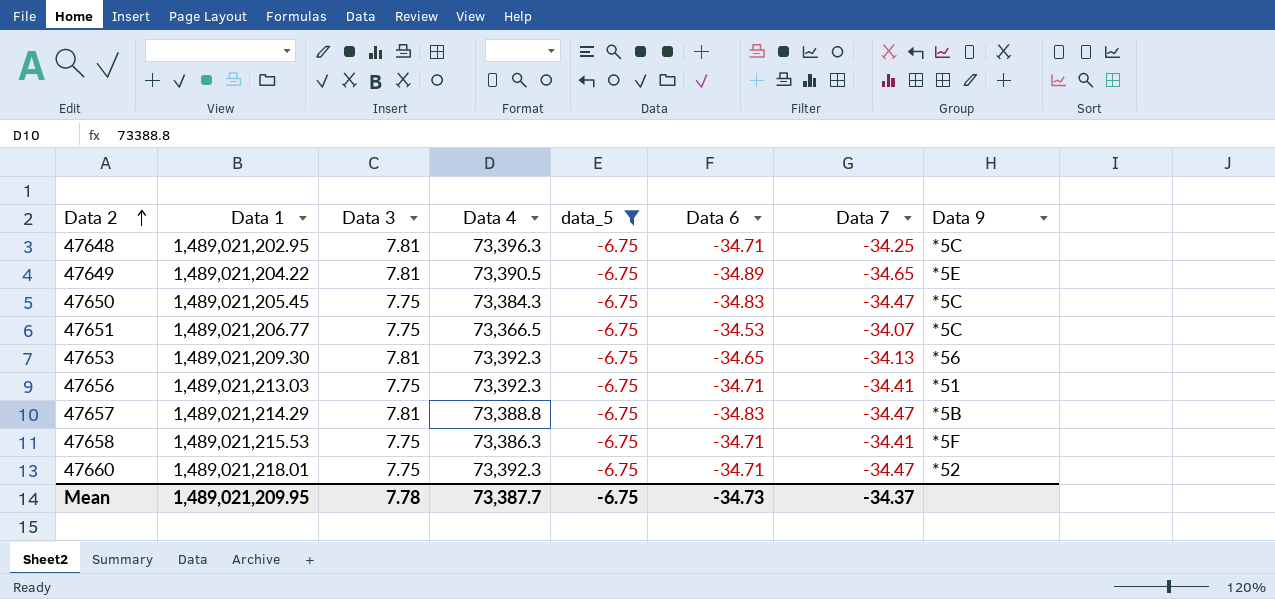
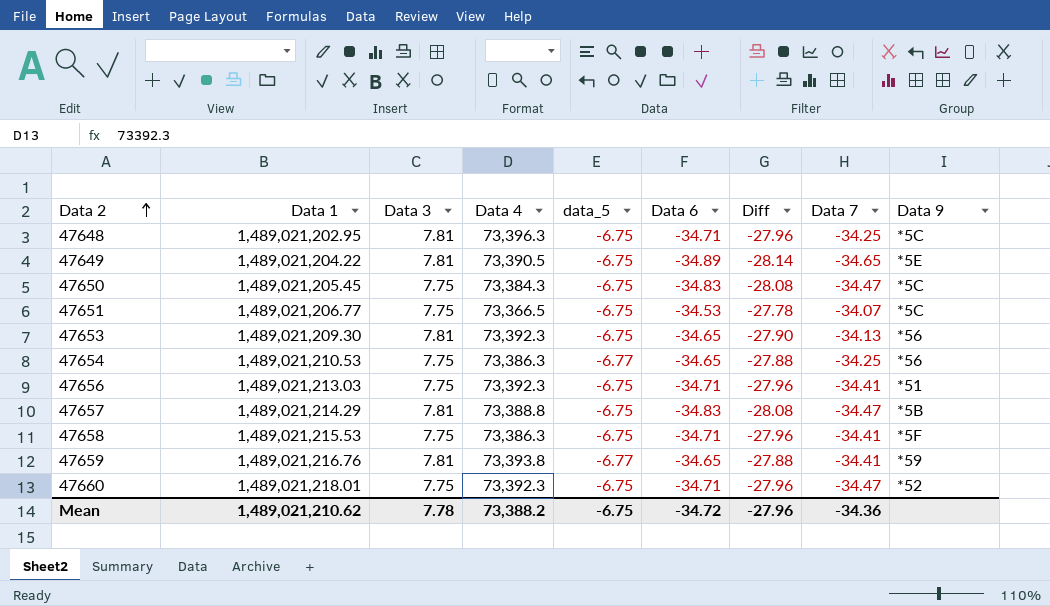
filter: data_5 = -6.75 -> none
column Diff | formula: none -> [Data 6] - [data_5]
Mean | Data 1: 1,489,021,209.95 -> 1,489,021,210.62
Mean | Data 4: 73,387.7 -> 73,388.2
Mean | Data 6: -34.73 -> -34.72
Mean | Data 7: -34.37 -> -34.36

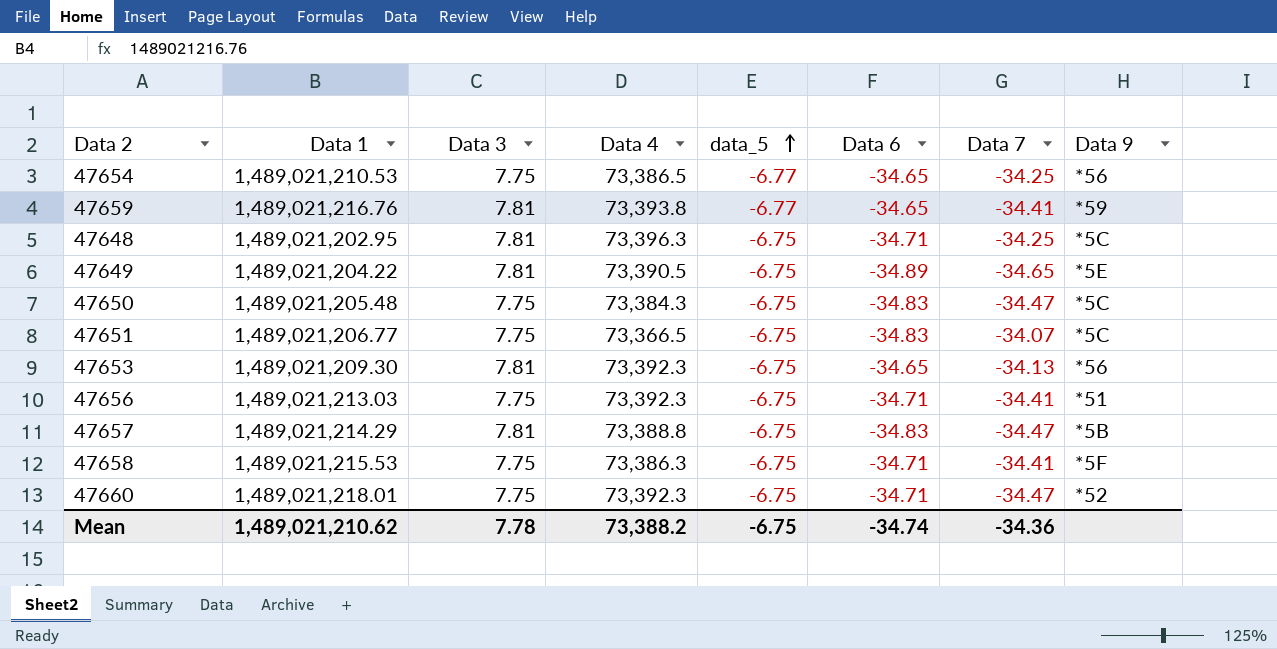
row order: Data 2 ascending -> data_5 ascending
column Diff | formula: [Data 6] - [data_5] -> none
47654 | Data 4: 73,386.3 -> 73,386.5
47650 | Data 1: 1,489,021,205.45 -> 1,489,021,205.48
47651 | Data 6: -34.53 -> -34.83
Mean | Data 6: -34.72 -> -34.74

